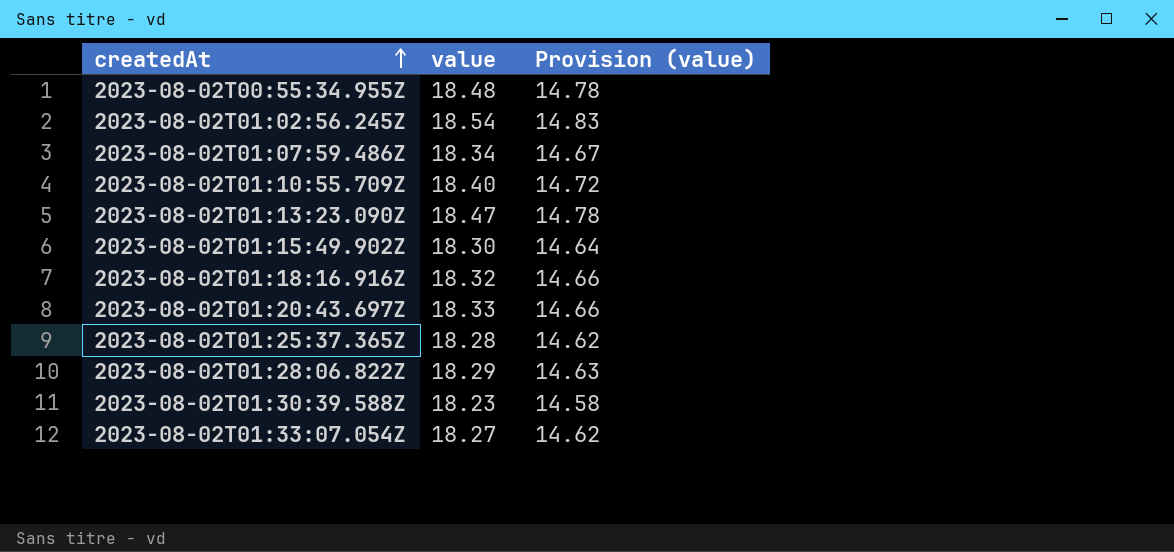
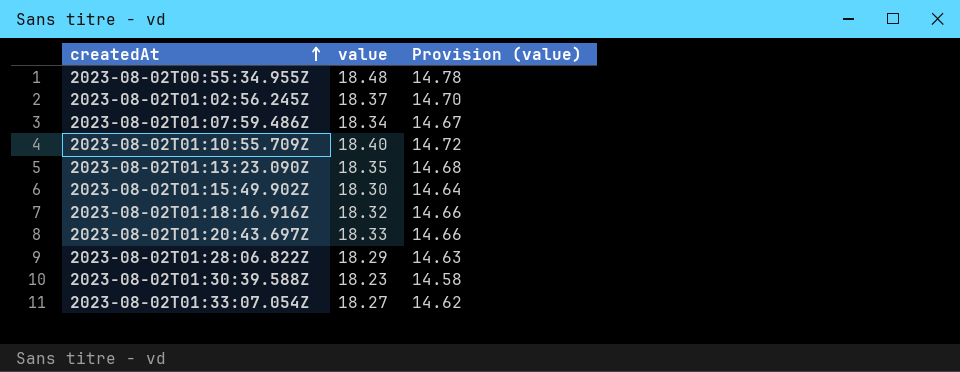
row 2023-08-02T01:25:37.365Z: 18.28 | 14.62 -> none
2023-08-02T01:02:56.245Z | value: 18.54 -> 18.37
2023-08-02T01:02:56.245Z | Provision (value): 14.83 -> 14.70
2023-08-02T01:13:23.090Z | value: 18.47 -> 18.35
2023-08-02T01:13:23.090Z | Provision (value): 14.78 -> 14.68

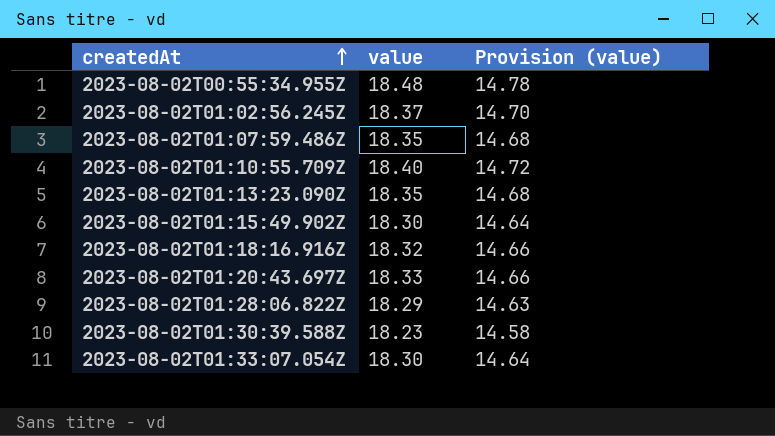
2023-08-02T01:07:59.486Z | value: 18.34 -> 18.35
2023-08-02T01:07:59.486Z | Provision (value): 14.67 -> 14.68
2023-08-02T01:33:07.054Z | value: 18.27 -> 18.30
2023-08-02T01:33:07.054Z | Provision (value): 14.62 -> 14.64

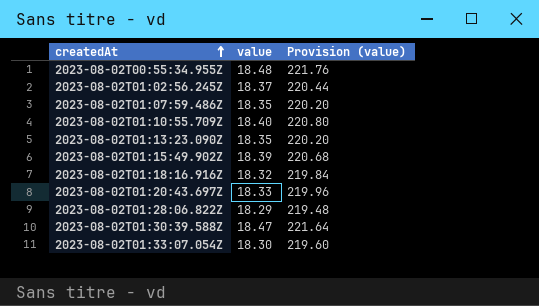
column Provision (value) | formula: [value] * 0.8 -> [value] * 12
2023-08-02T01:15:49.902Z | value: 18.30 -> 18.39
2023-08-02T01:30:39.588Z | value: 18.23 -> 18.47

